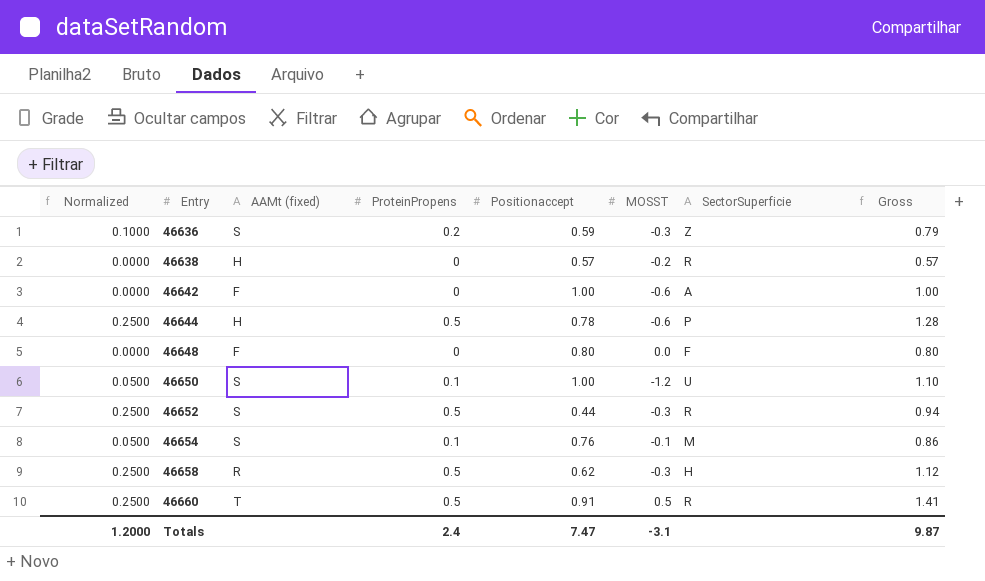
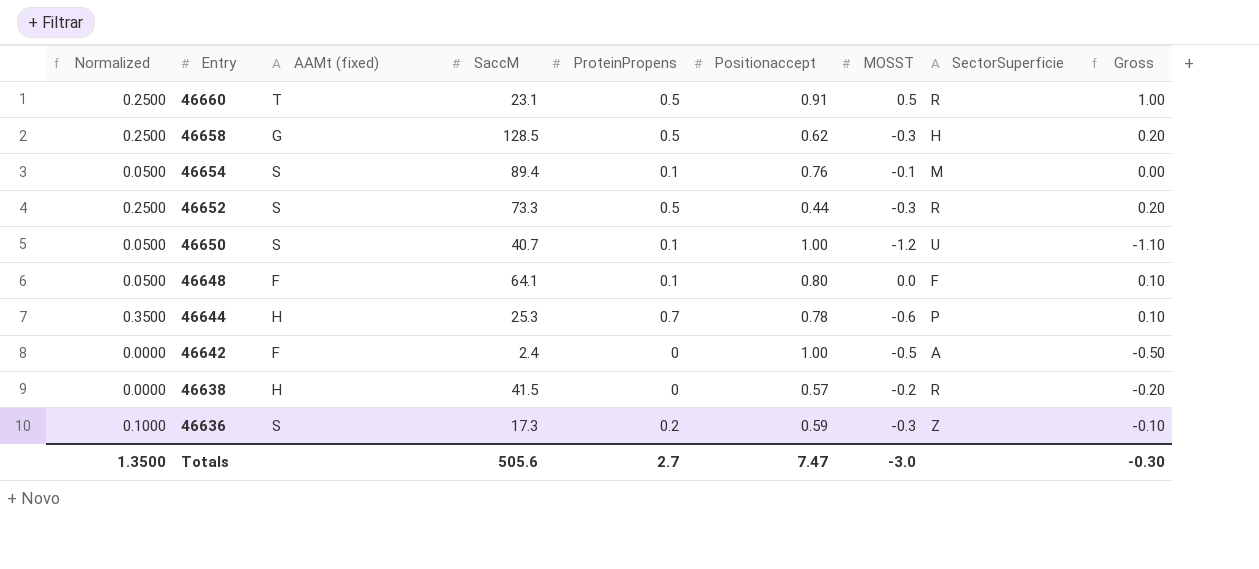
row order: Entry ascending -> Entry descending
column SaccM | position: none -> 4
column Gross | formula: [ProteinPropens] + [Positionaccept] -> [ProteinPropens] + [MOSST]
46658 | AAMt (fixed): R -> G
46648 | Normalized: 0.0000 -> 0.0500
46648 | ProteinPropens: 0 -> 0.1
46644 | Normalized: 0.2500 -> 0.3500
46644 | ProteinPropens: 0.5 -> 0.7
46642 | MOSST: -0.6 -> -0.5
Totals | Normalized: 1.2000 -> 1.3500
Totals | ProteinPropens: 2.4 -> 2.7
Totals | MOSST: -3.1 -> -3.0
Totals | Gross: 9.87 -> -0.30

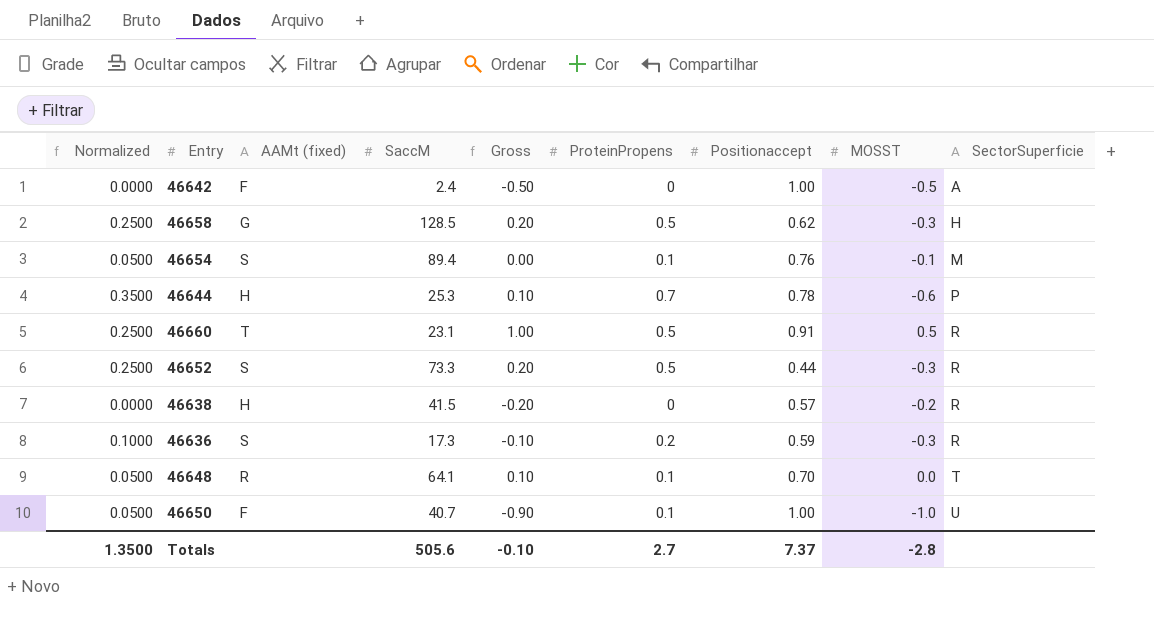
row order: Entry descending -> SectorSuperficie ascending
column Gross | position: 9 -> 5
46636 | SectorSuperficie: Z -> R
46648 | AAMt (fixed): F -> R
46648 | Positionaccept: 0.80 -> 0.70
46648 | SectorSuperficie: F -> T
46650 | AAMt (fixed): S -> F
46650 | Gross: -1.10 -> -0.90
46650 | MOSST: -1.2 -> -1.0
Totals | Gross: -0.30 -> -0.10
Totals | Positionaccept: 7.47 -> 7.37
Totals | MOSST: -3.0 -> -2.8

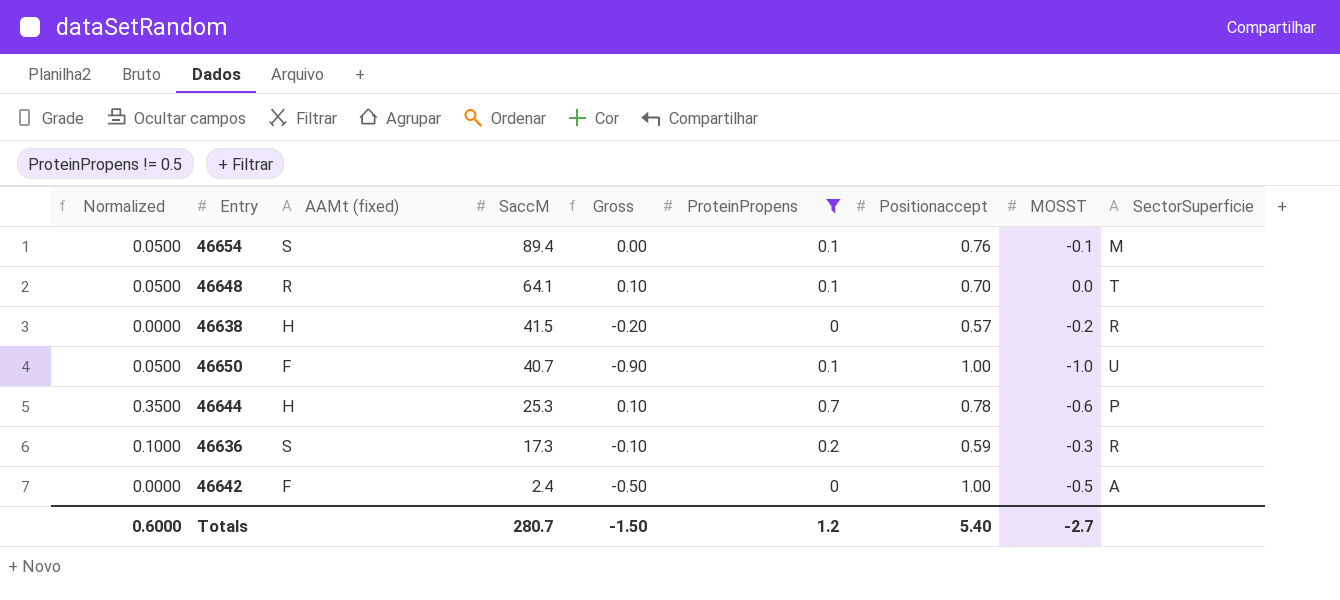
filter: none -> ProteinPropens != 0.5
row order: SectorSuperficie ascending -> SaccM descending
Totals | Normalized: 1.3500 -> 0.6000
Totals | SaccM: 505.6 -> 280.7
Totals | Gross: -0.10 -> -1.50
Totals | ProteinPropens: 2.7 -> 1.2
Totals | Positionaccept: 7.37 -> 5.40
Totals | MOSST: -2.8 -> -2.7

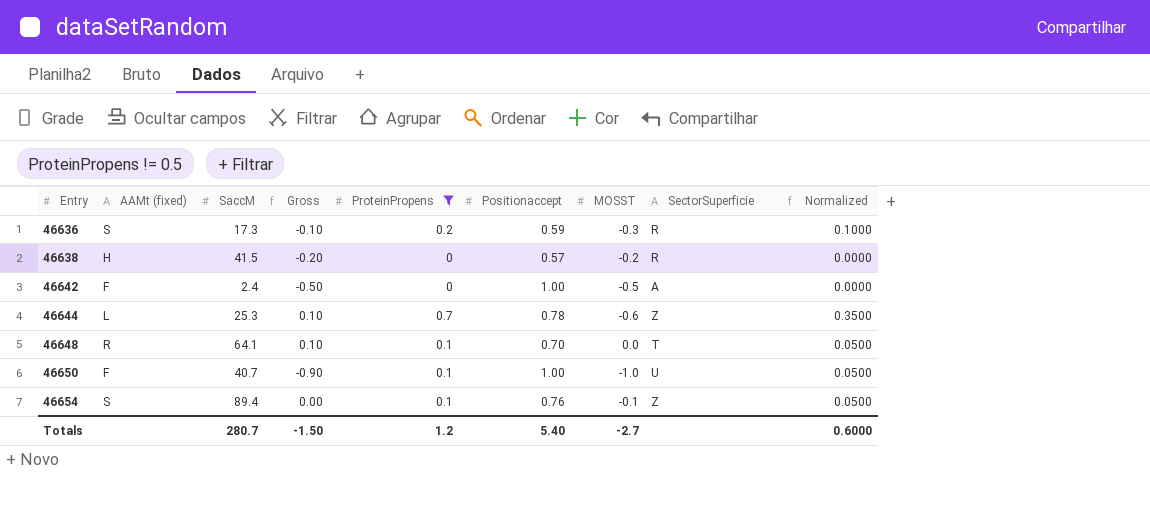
row order: SaccM descending -> Entry ascending
column Normalized | position: 1 -> 9
46644 | AAMt (fixed): H -> L
46644 | SectorSuperficie: P -> Z
46654 | SectorSuperficie: M -> Z

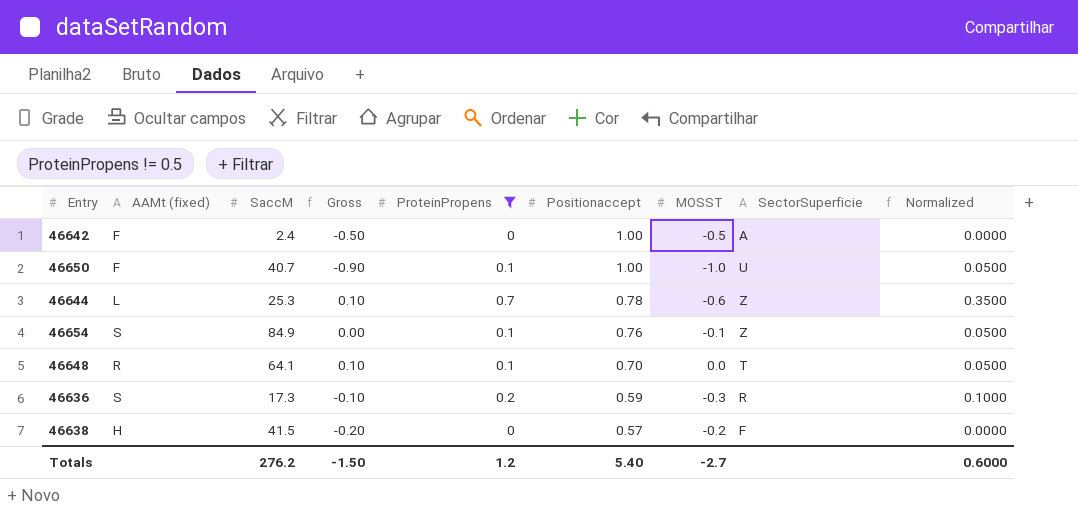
row order: Entry ascending -> Positionaccept descending
46654 | SaccM: 89.4 -> 84.9
46638 | SectorSuperficie: R -> F
Totals | SaccM: 280.7 -> 276.2

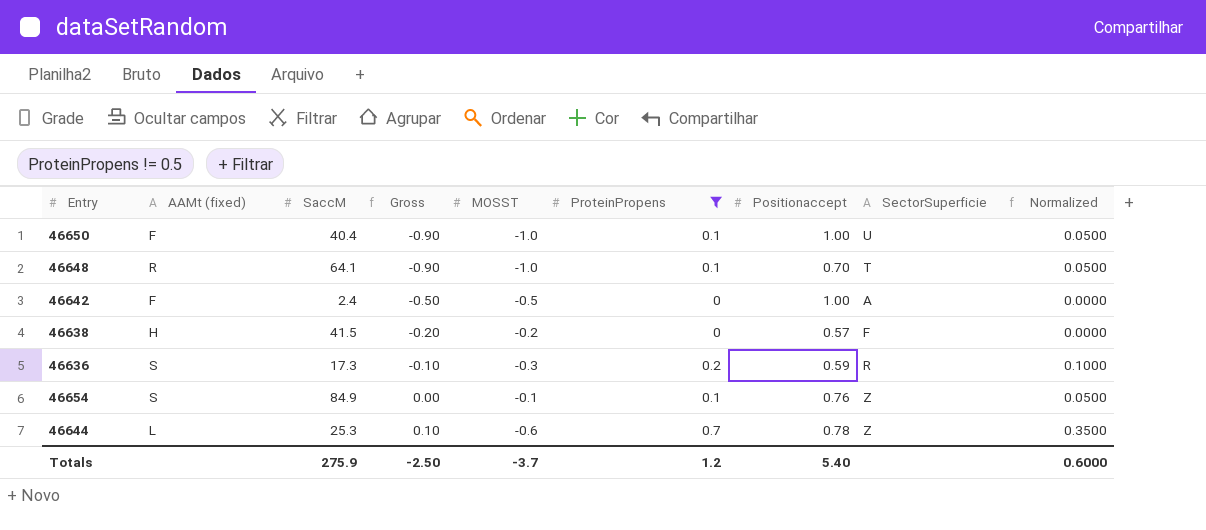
row order: Positionaccept descending -> Gross ascending
column MOSST | position: 7 -> 5
46650 | SaccM: 40.7 -> 40.4
46648 | Gross: 0.10 -> -0.90
46648 | MOSST: 0.0 -> -1.0
Totals | SaccM: 276.2 -> 275.9
Totals | Gross: -1.50 -> -2.50
Totals | MOSST: -2.7 -> -3.7

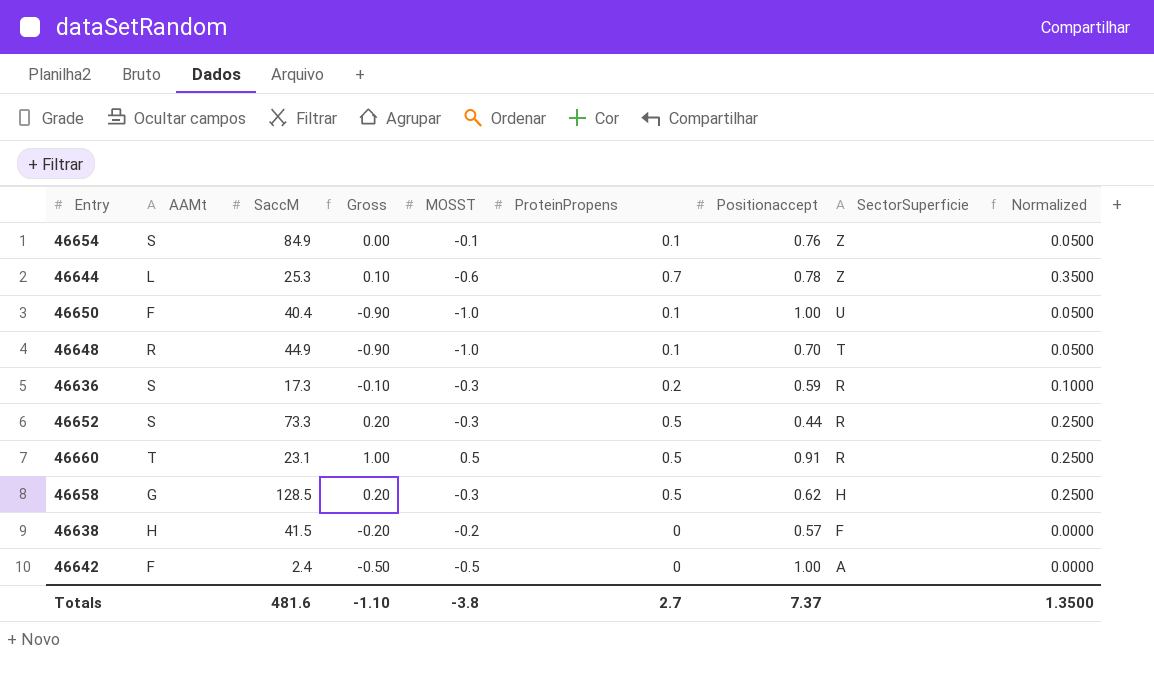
filter: ProteinPropens != 0.5 -> none
row order: Gross ascending -> SectorSuperficie descending
column name: AAMt (fixed) -> AAMt
46648 | SaccM: 64.1 -> 44.9
Totals | SaccM: 275.9 -> 481.6
Totals | Gross: -2.50 -> -1.10
Totals | MOSST: -3.7 -> -3.8
Totals | ProteinPropens: 1.2 -> 2.7
Totals | Positionaccept: 5.40 -> 7.37
Totals | Normalized: 0.6000 -> 1.3500

